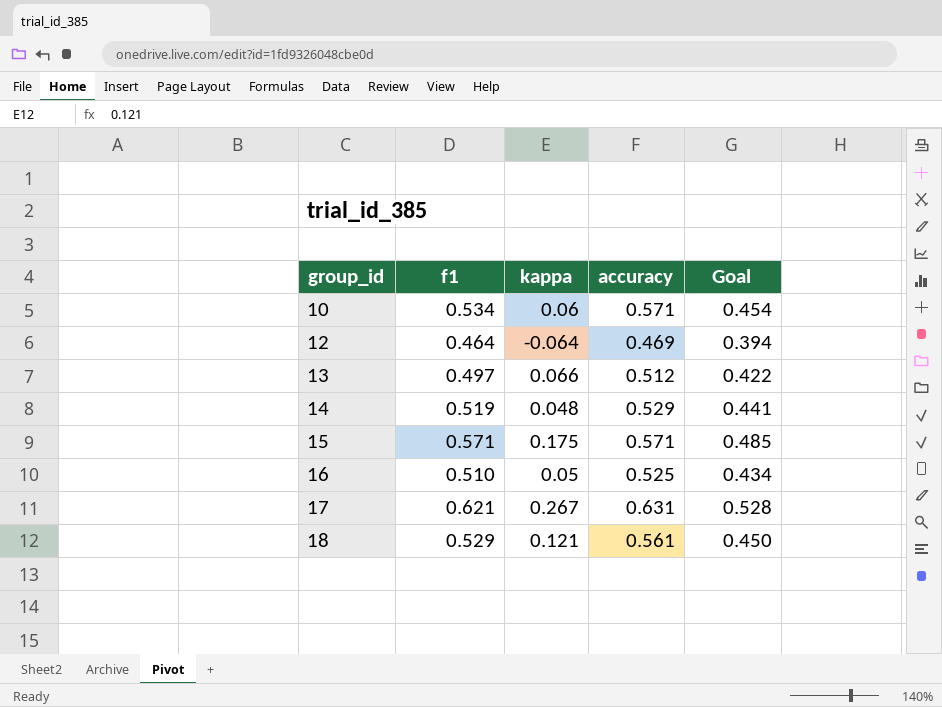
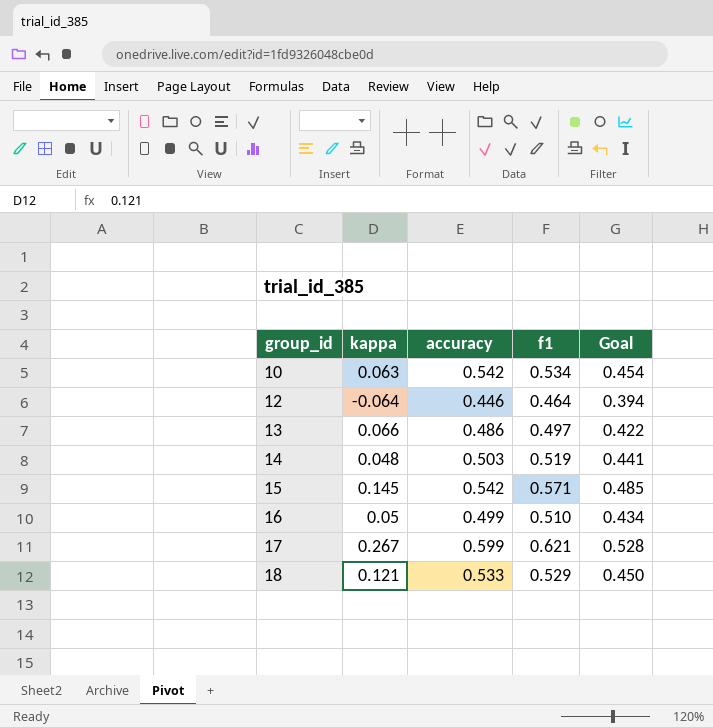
column f1 | position: 2 -> 4
10 | kappa: 0.06 -> 0.063
10 | accuracy: 0.571 -> 0.542
12 | accuracy: 0.469 -> 0.446
13 | accuracy: 0.512 -> 0.486
14 | accuracy: 0.529 -> 0.503
15 | kappa: 0.175 -> 0.145
15 | accuracy: 0.571 -> 0.542
16 | accuracy: 0.525 -> 0.499
17 | accuracy: 0.631 -> 0.599
18 | accuracy: 0.561 -> 0.533

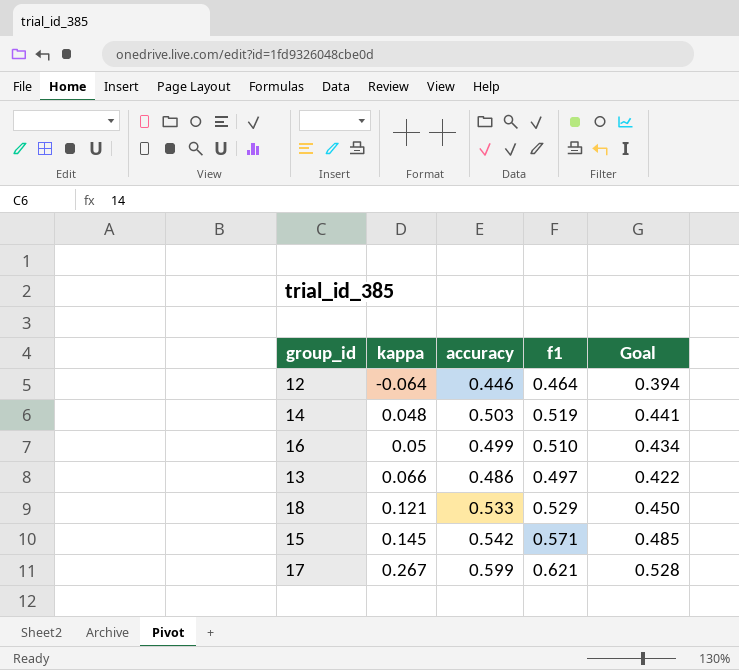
row order: group_id ascending -> kappa ascending
row 10: 0.063 | 0.542 | 0.534 | 0.454 -> none

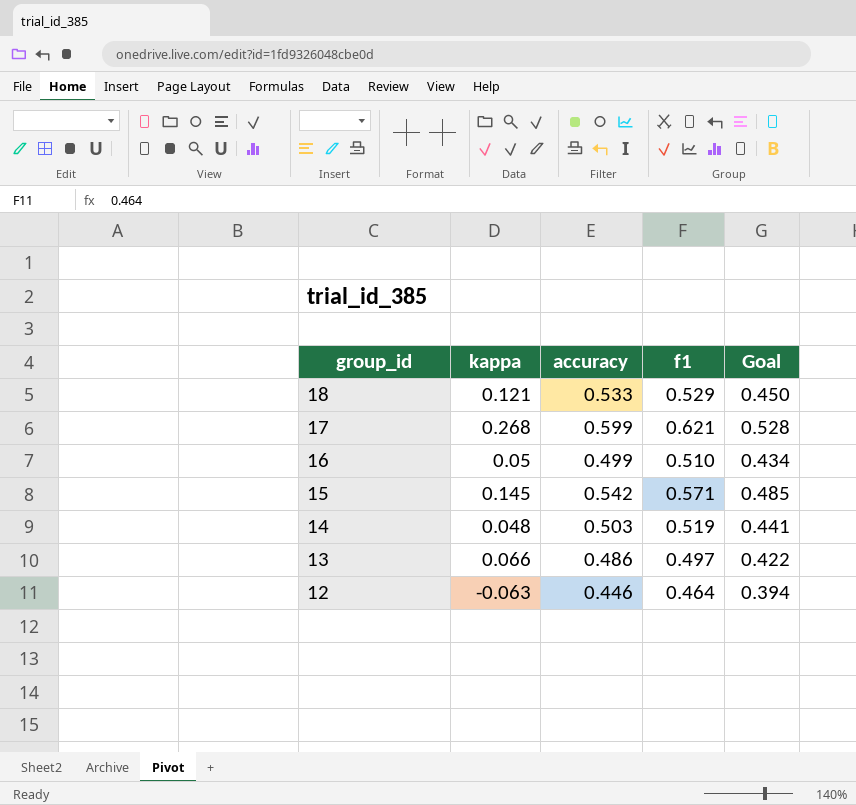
row order: kappa ascending -> group_id descending
17 | kappa: 0.267 -> 0.268
12 | kappa: -0.064 -> -0.063

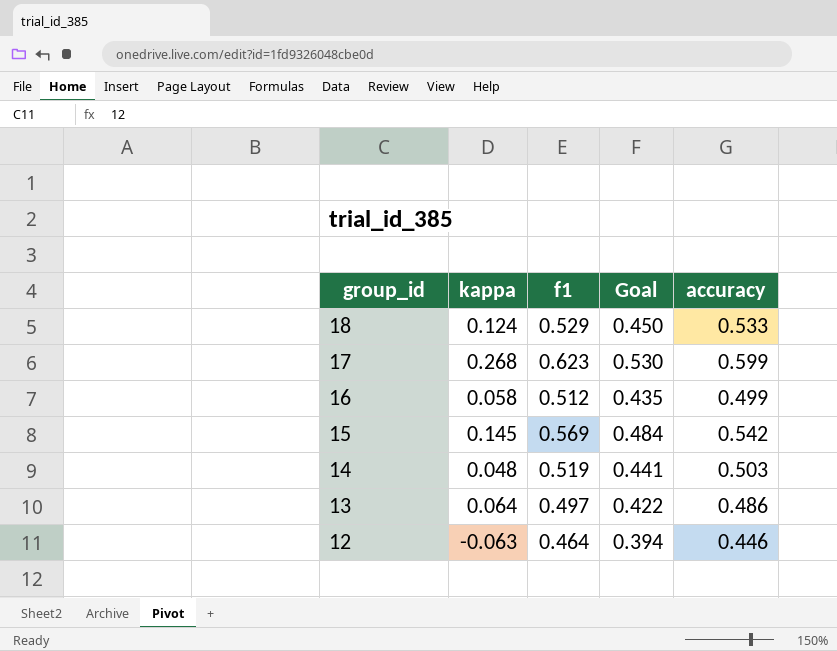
column accuracy | position: 3 -> 5
18 | kappa: 0.121 -> 0.124
17 | f1: 0.621 -> 0.623
17 | Goal: 0.528 -> 0.530
16 | kappa: 0.05 -> 0.058
16 | f1: 0.510 -> 0.512
16 | Goal: 0.434 -> 0.435
15 | f1: 0.571 -> 0.569
15 | Goal: 0.485 -> 0.484
13 | kappa: 0.066 -> 0.064

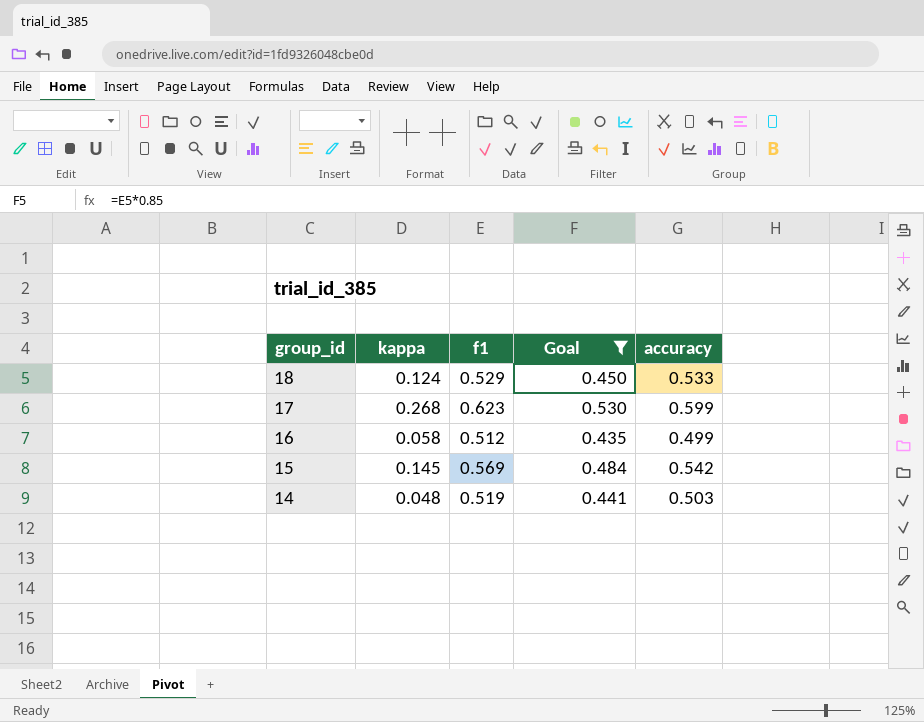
filter: none -> Goal >= 0.435

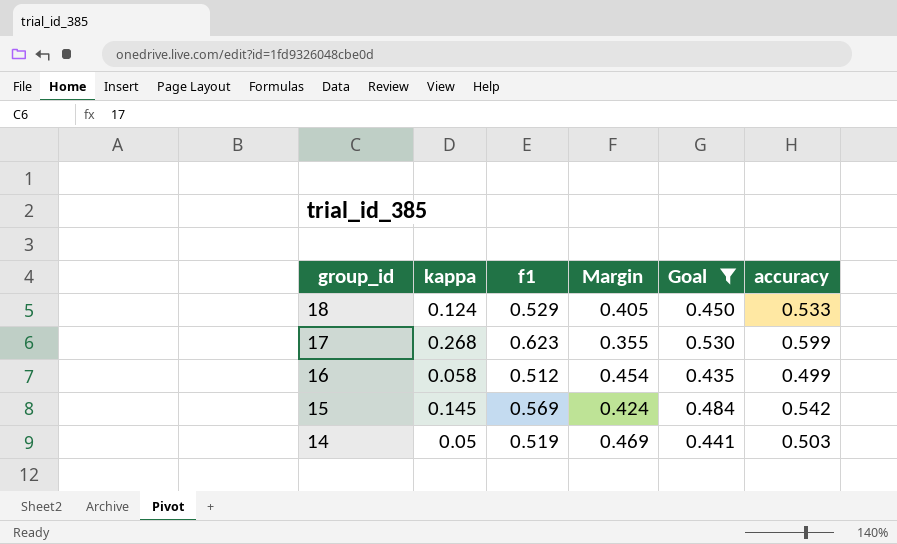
column Margin | formula: none -> [f1] - [kappa]
14 | kappa: 0.048 -> 0.05

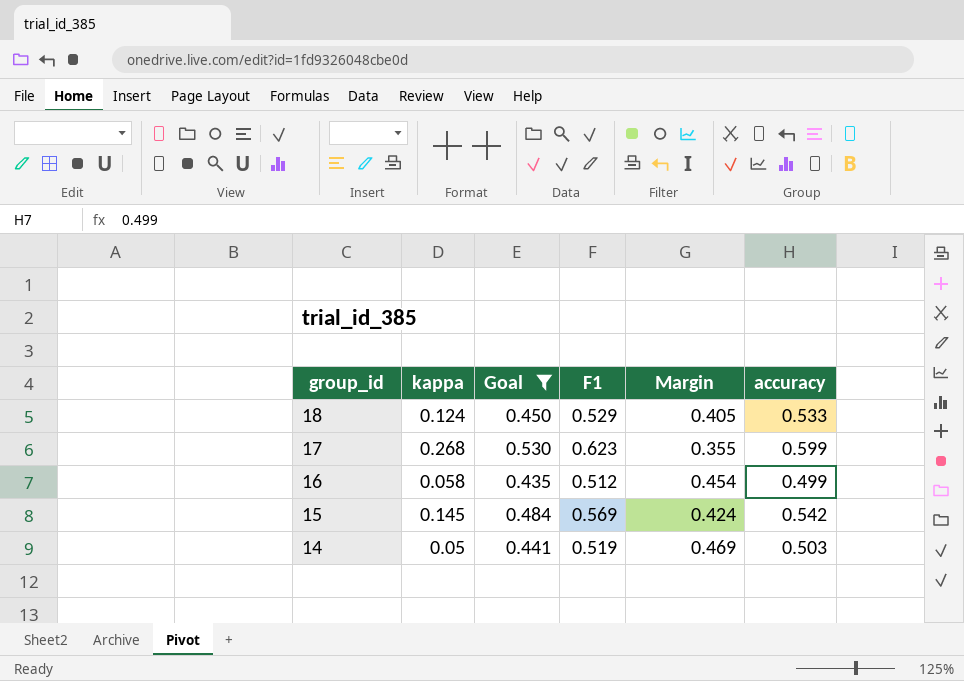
column Goal | position: 5 -> 3
column name: f1 -> F1

